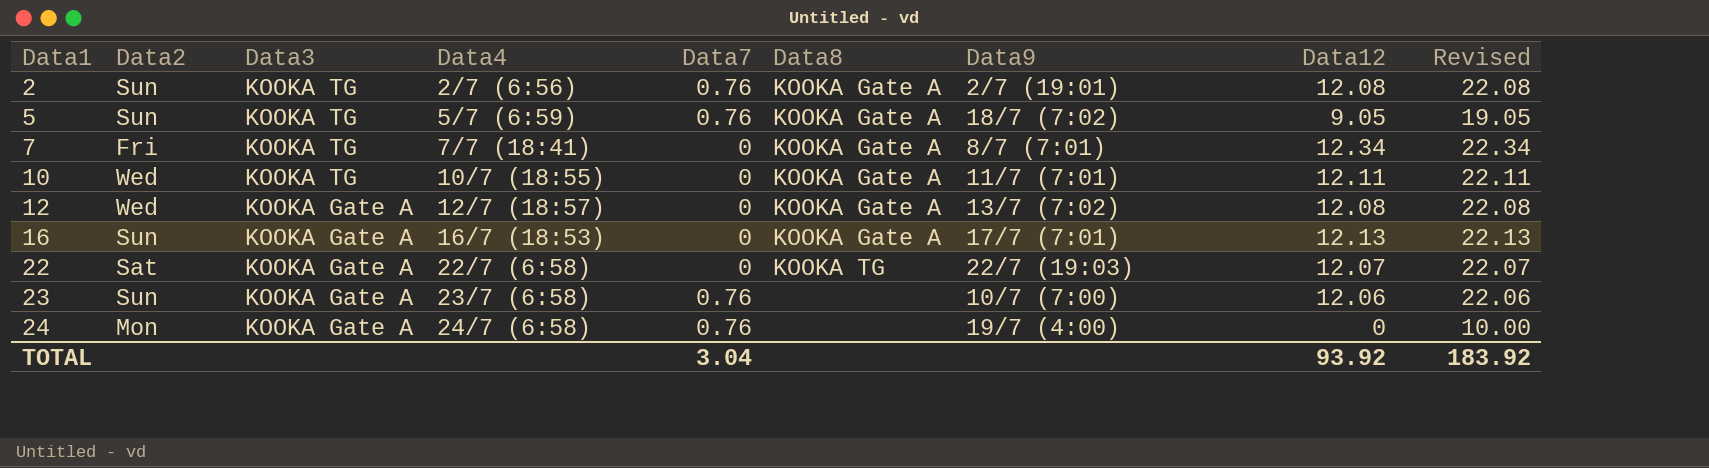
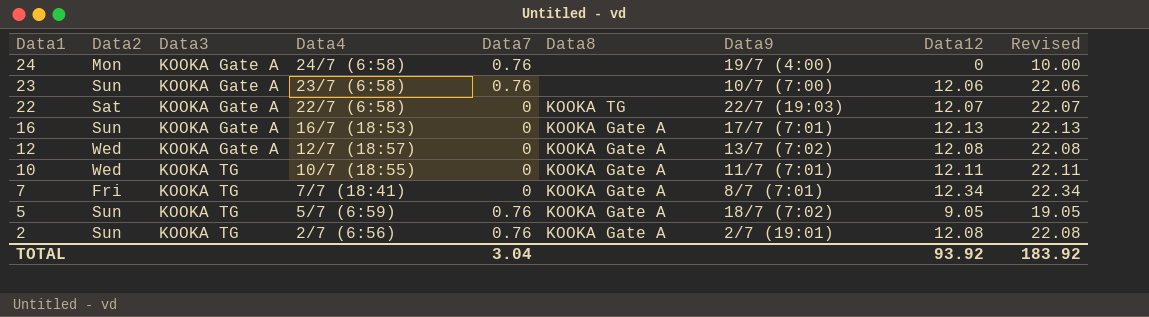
row order: Data1 ascending -> Data1 descending

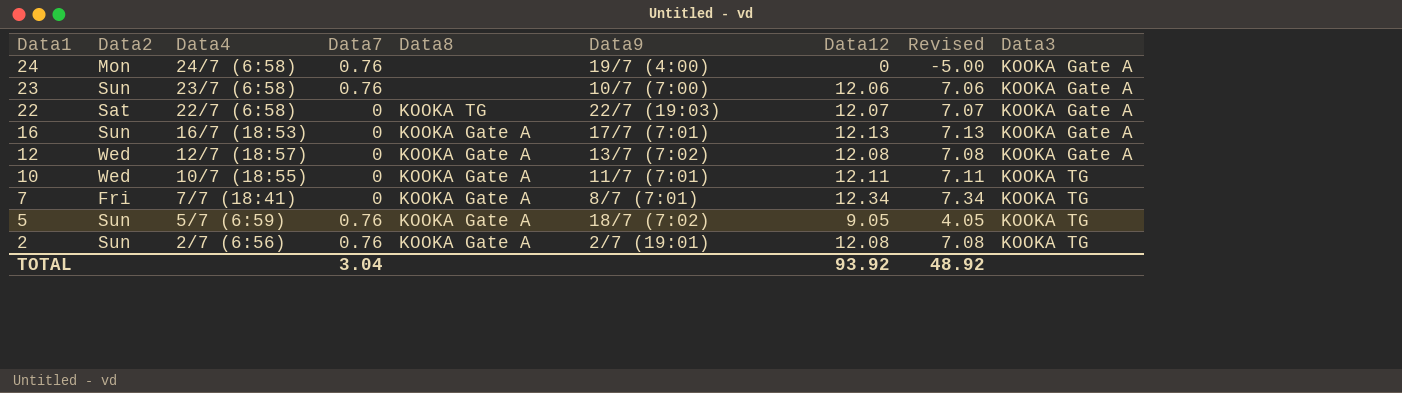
column Revised | formula: [Data12] + 10 -> [Data12] - 5
column Data3 | position: 3 -> 9
TOTAL | Revised: 183.92 -> 48.92

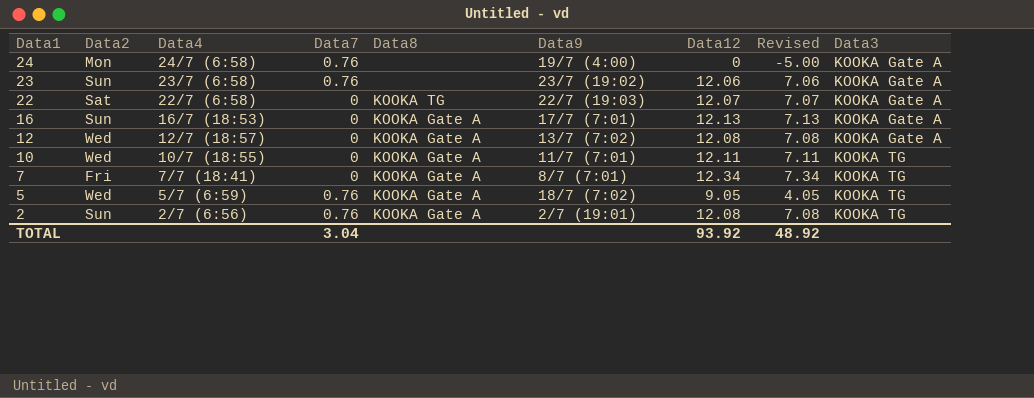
23 | Data9: 10/7 (7:00) -> 23/7 (19:02)
5 | Data2: Sun -> Wed

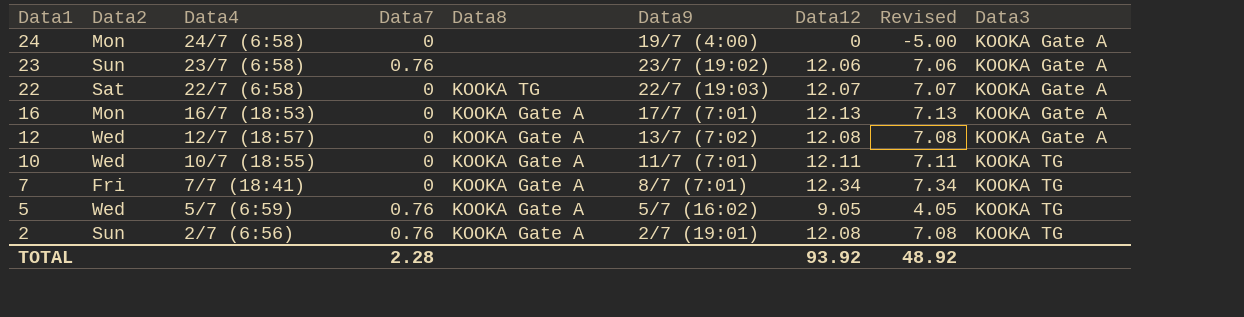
24 | Data7: 0.76 -> 0
16 | Data2: Sun -> Mon
5 | Data9: 18/7 (7:02) -> 5/7 (16:02)
TOTAL | Data7: 3.04 -> 2.28

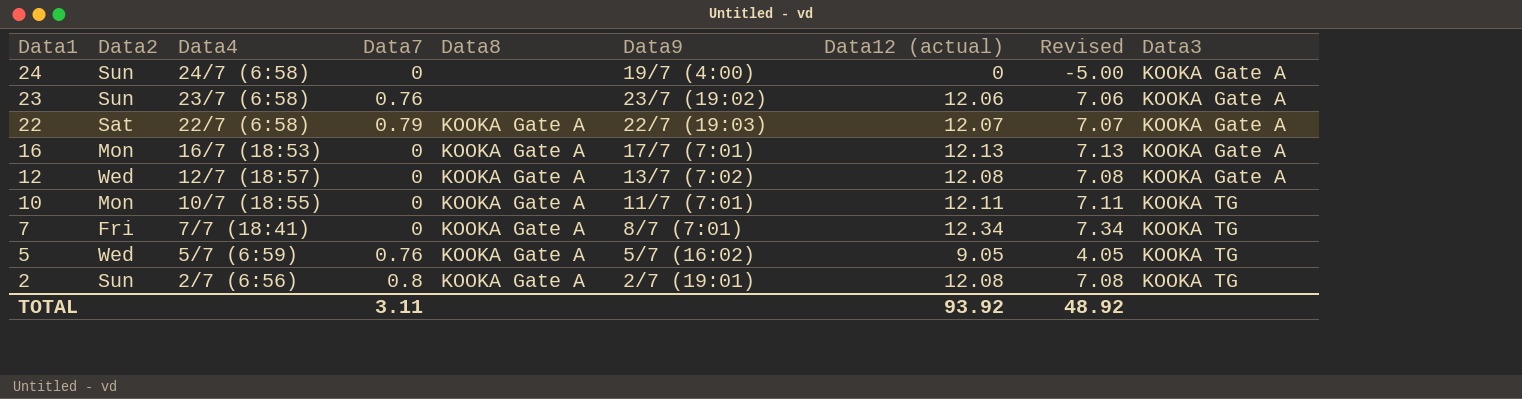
column name: Data12 -> Data12 (actual)
24 | Data2: Mon -> Sun
22 | Data7: 0 -> 0.79
22 | Data8: KOOKA TG -> KOOKA Gate A
10 | Data2: Wed -> Mon
2 | Data7: 0.76 -> 0.8
TOTAL | Data7: 2.28 -> 3.11

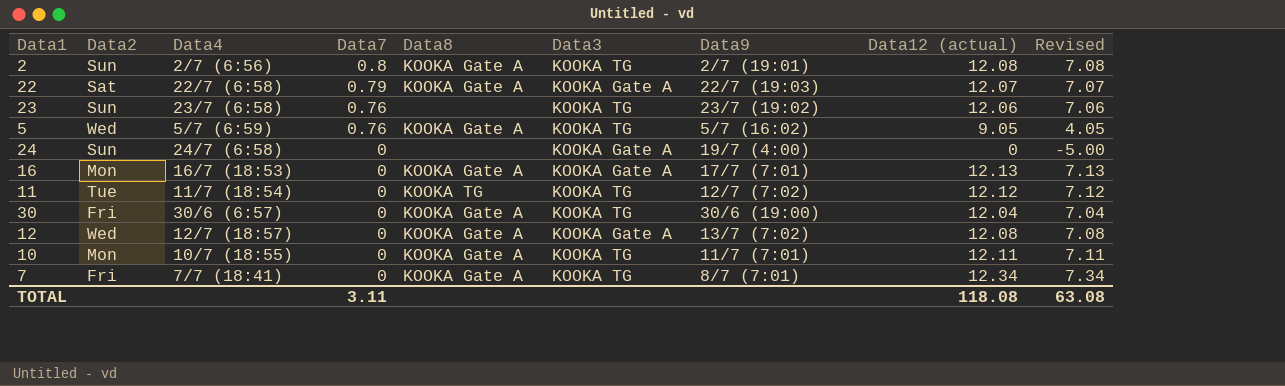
row order: Data1 descending -> Data7 descending
column Data3 | position: 9 -> 6
23 | Data3: KOOKA Gate A -> KOOKA TG
row 11: none -> Tue | 11/7 (18:54) | 0 | KOOKA TG | KOOKA TG | 12/7 (7:02) | 12.12 | 7.12
row 30: none -> Fri | 30/6 (6:57) | 0 | KOOKA Gate A | KOOKA TG | 30/6 (19:00) | 12.04 | 7.04
TOTAL | Data12 (actual): 93.92 -> 118.08
TOTAL | Revised: 48.92 -> 63.08

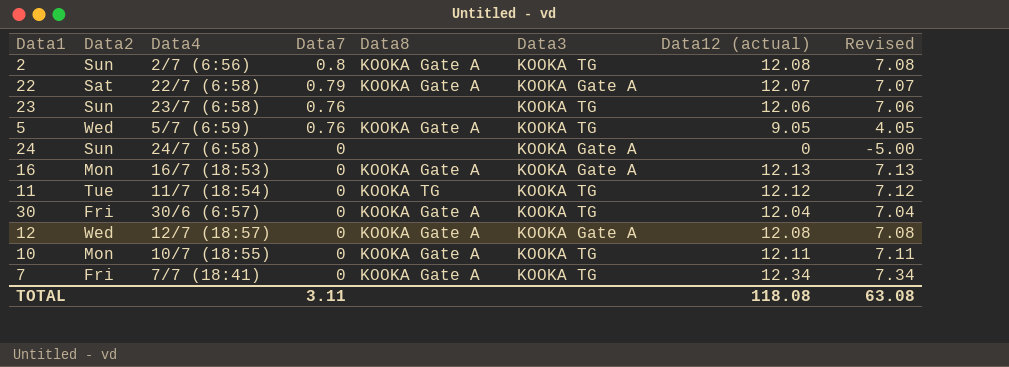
column Data9 | position: 7 -> none

